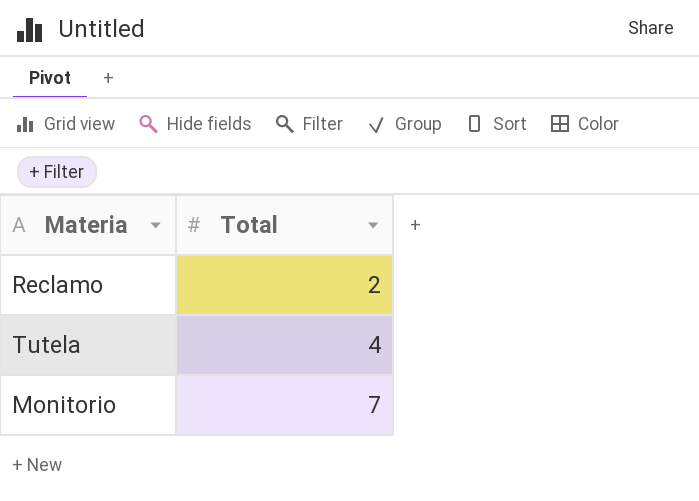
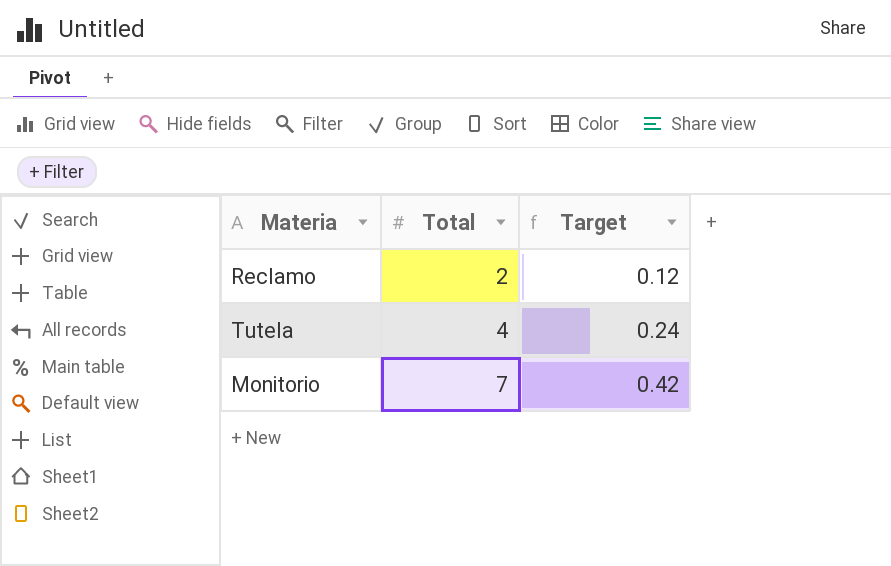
column Target | formula: none -> [Total] * 0.06

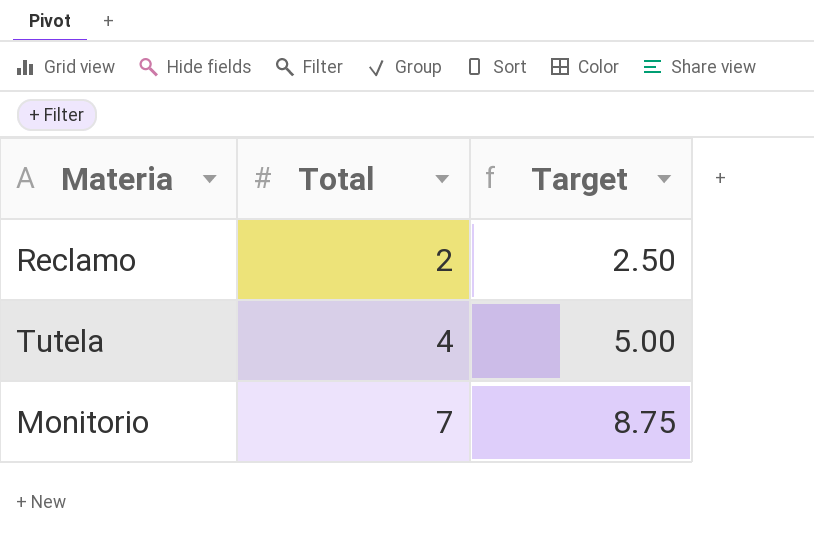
column Target | formula: [Total] * 0.06 -> [Total] * 1.25

